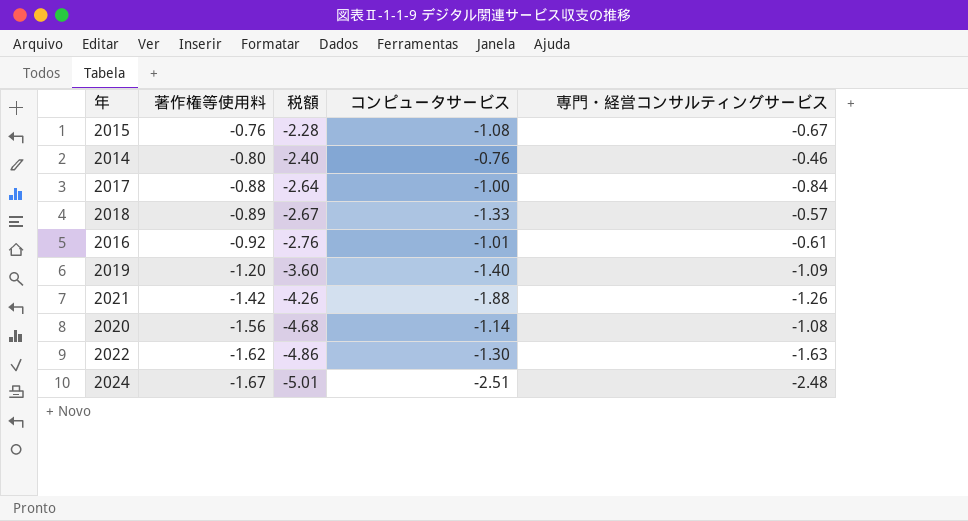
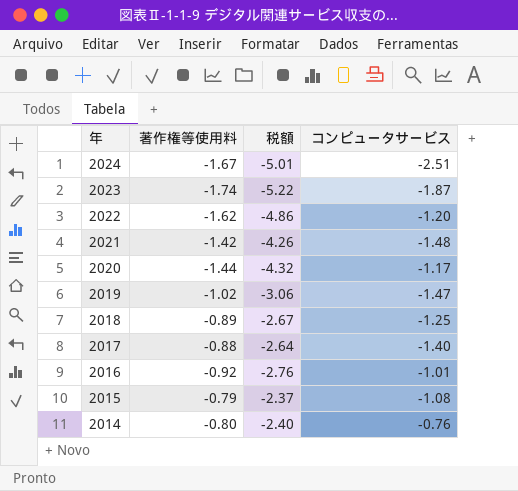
row order: 著作権等使用料 descending -> 年 descending
column 専門・経営コンサルティングサービス | position: 5 -> none
row 2023: none -> -1.74 | -5.22 | -1.87
2022 | コンピュータサービス: -1.30 -> -1.20
2021 | コンピュータサービス: -1.88 -> -1.48
2020 | 著作権等使用料: -1.56 -> -1.44
2020 | 税額: -4.68 -> -4.32
2020 | コンピュータサービス: -1.14 -> -1.17
2019 | 著作権等使用料: -1.20 -> -1.02
2019 | 税額: -3.60 -> -3.06
2019 | コンピュータサービス: -1.40 -> -1.47
2018 | コンピュータサービス: -1.33 -> -1.25
2017 | コンピュータサービス: -1.00 -> -1.40
2015 | 著作権等使用料: -0.76 -> -0.79
2015 | 税額: -2.28 -> -2.37

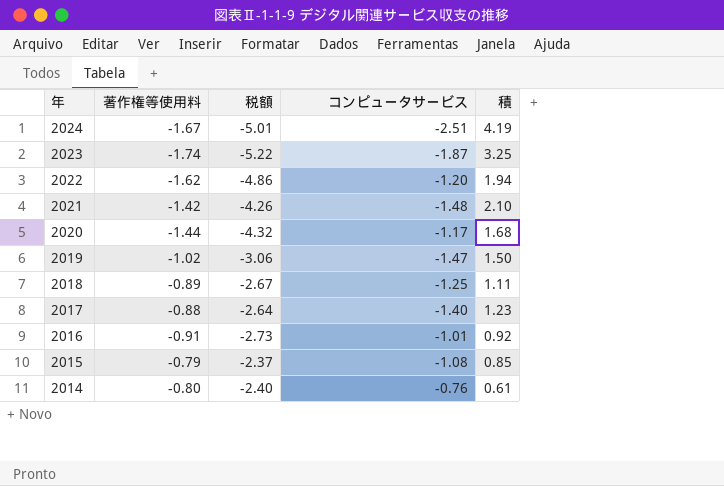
column 積 | formula: none -> [著作権等使用料] * [コンピュータサービス]
2016 | 著作権等使用料: -0.92 -> -0.91
2016 | 税額: -2.76 -> -2.73

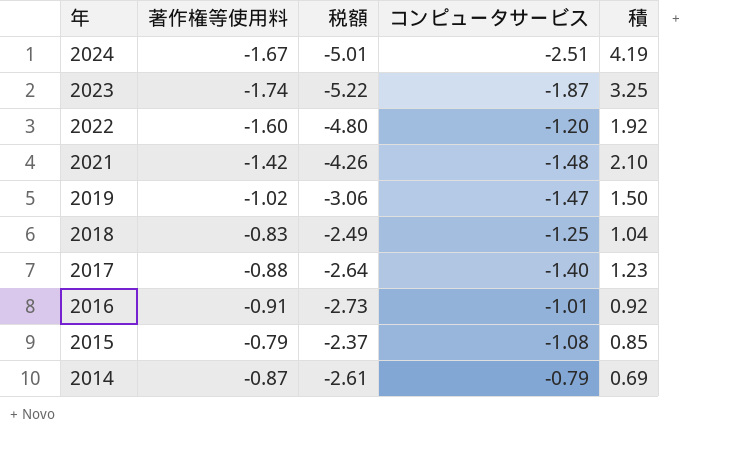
row 2020: -1.44 | -4.32 | -1.17 | 1.68 -> none
2022 | 著作権等使用料: -1.62 -> -1.60
2022 | 税額: -4.86 -> -4.80
2022 | 積: 1.94 -> 1.92
2018 | 著作権等使用料: -0.89 -> -0.83
2018 | 税額: -2.67 -> -2.49
2018 | 積: 1.11 -> 1.04
2014 | 著作権等使用料: -0.80 -> -0.87
2014 | 税額: -2.40 -> -2.61
2014 | コンピュータサービス: -0.76 -> -0.79
2014 | 積: 0.61 -> 0.69

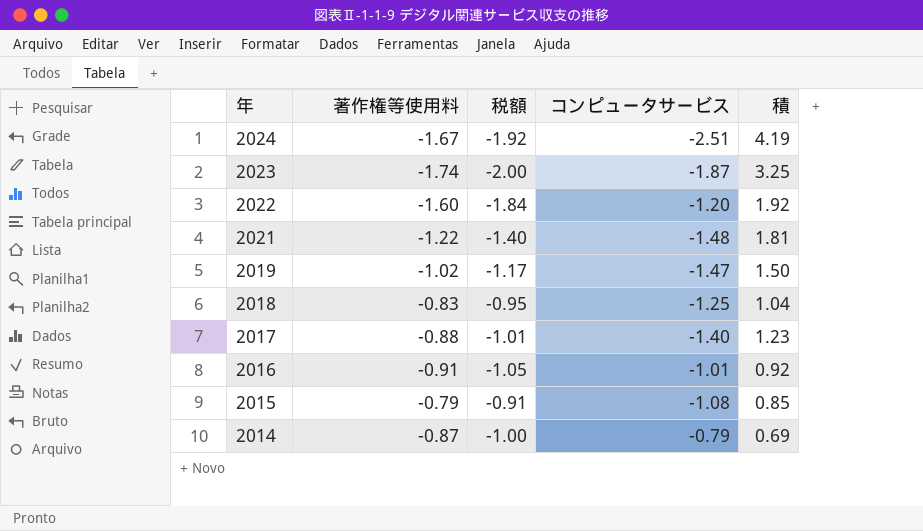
column 税額 | formula: [著作権等使用料] * 3 -> [著作権等使用料] * 1.15
2021 | 著作権等使用料: -1.42 -> -1.22
2021 | 積: 2.10 -> 1.81

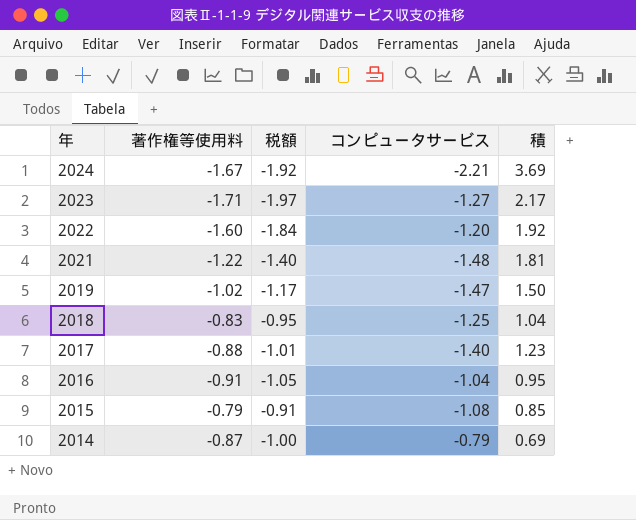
2024 | コンピュータサービス: -2.51 -> -2.21
2024 | 積: 4.19 -> 3.69
2023 | 著作権等使用料: -1.74 -> -1.71
2023 | 税額: -2.00 -> -1.97
2023 | コンピュータサービス: -1.87 -> -1.27
2023 | 積: 3.25 -> 2.17
2016 | コンピュータサービス: -1.01 -> -1.04
2016 | 積: 0.92 -> 0.95

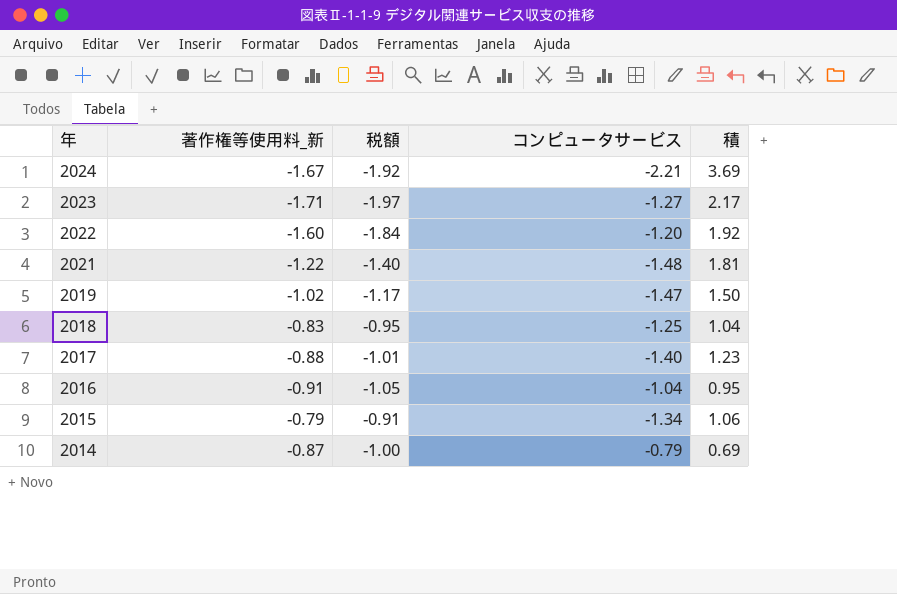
column name: 著作権等使用料 -> 著作権等使用料_新
2015 | コンピュータサービス: -1.08 -> -1.34
2015 | 積: 0.85 -> 1.06

